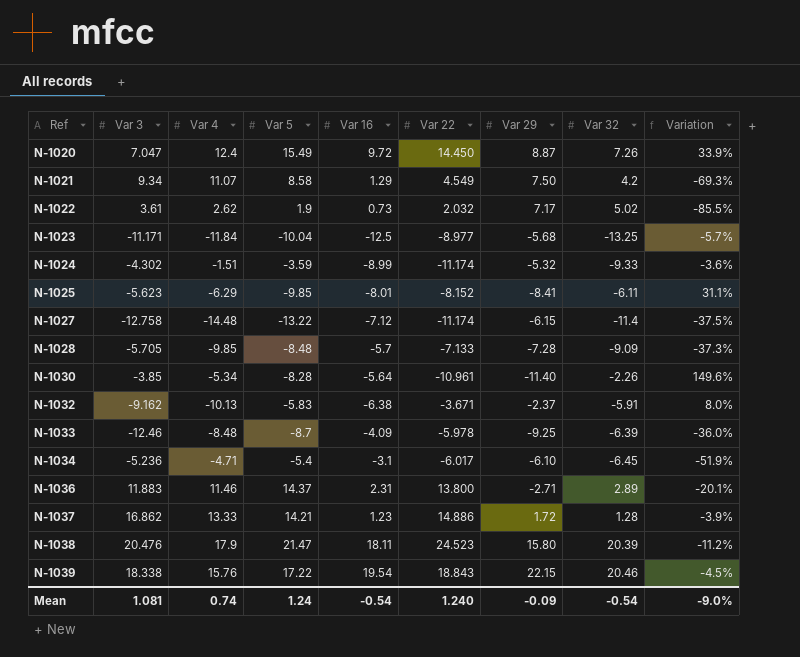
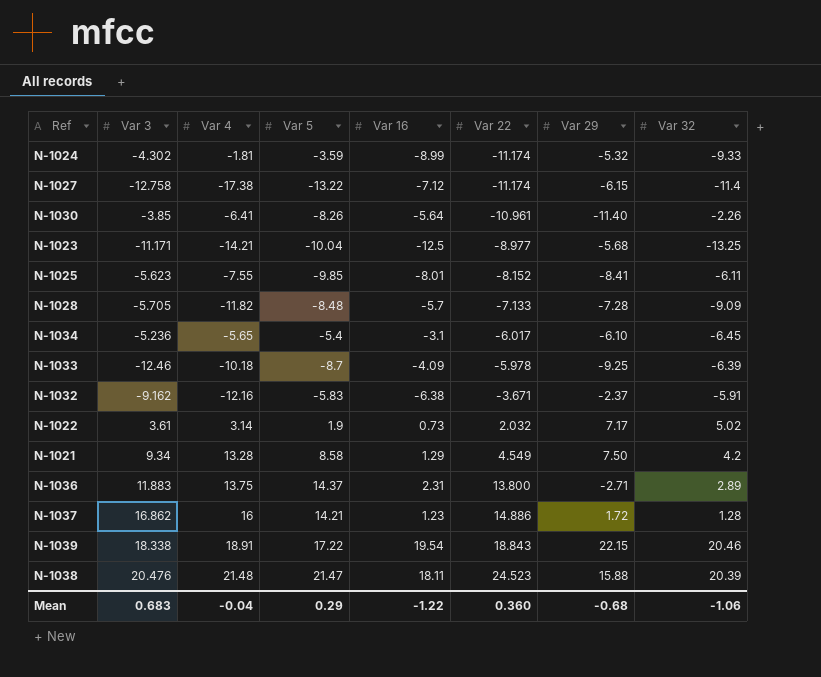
row order: Ref ascending -> Var 22 ascending
column Variation | formula: ([Var 16] - [Var 32]) / [Var 32] -> none
row N-1020: 7.047 | 12.4 | 15.49 | 9.72 | 14.450 | 8.87 | 7.26 | 33.9% -> none
N-1024 | Var 4: -1.51 -> -1.81
N-1027 | Var 4: -14.48 -> -17.38
N-1030 | Var 4: -5.34 -> -6.41
N-1030 | Var 5: -8.28 -> -8.26
N-1023 | Var 4: -11.84 -> -14.21
N-1025 | Var 4: -6.29 -> -7.55
N-1028 | Var 4: -9.85 -> -11.82
N-1034 | Var 4: -4.71 -> -5.65
N-1033 | Var 4: -8.48 -> -10.18
N-1032 | Var 4: -10.13 -> -12.16
N-1022 | Var 4: 2.62 -> 3.14
N-1021 | Var 4: 11.07 -> 13.28
N-1036 | Var 4: 11.46 -> 13.75
N-1037 | Var 4: 13.33 -> 16
N-1039 | Var 4: 15.76 -> 18.91
N-1038 | Var 4: 17.9 -> 21.48
N-1038 | Var 29: 15.80 -> 15.88
Mean | Var 3: 1.081 -> 0.683
Mean | Var 4: 0.74 -> -0.04
Mean | Var 5: 1.24 -> 0.29
Mean | Var 16: -0.54 -> -1.22
Mean | Var 22: 1.240 -> 0.360
Mean | Var 29: -0.09 -> -0.68
Mean | Var 32: -0.54 -> -1.06

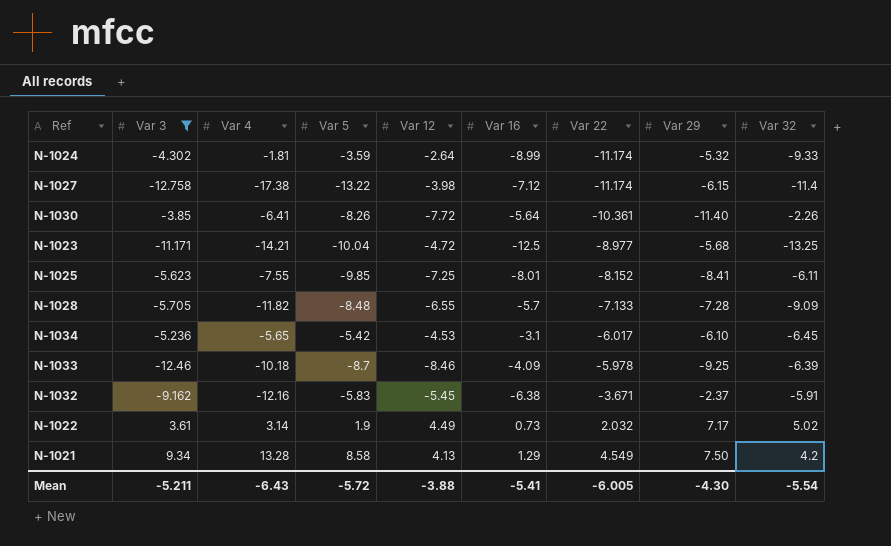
filter: none -> Var 3 <= 9.34
column Var 12 | position: none -> 5
N-1030 | Var 22: -10.961 -> -10.361
N-1034 | Var 5: -5.4 -> -5.42
Mean | Var 3: 0.683 -> -5.211
Mean | Var 4: -0.04 -> -6.43
Mean | Var 5: 0.29 -> -5.72
Mean | Var 16: -1.22 -> -5.41
Mean | Var 22: 0.360 -> -6.005
Mean | Var 29: -0.68 -> -4.30
Mean | Var 32: -1.06 -> -5.54

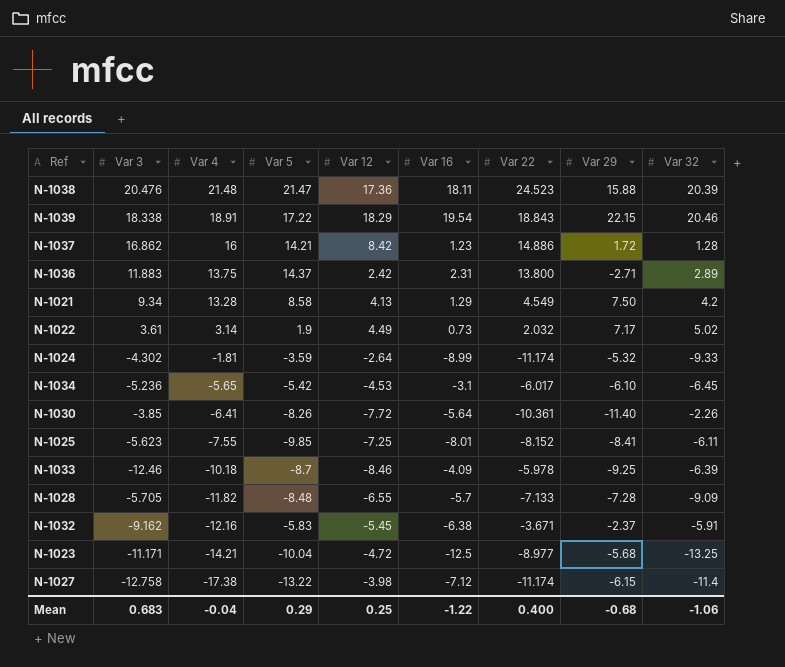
filter: Var 3 <= 9.34 -> none
row order: Var 22 ascending -> Var 4 descending
Mean | Var 3: -5.211 -> 0.683
Mean | Var 4: -6.43 -> -0.04
Mean | Var 5: -5.72 -> 0.29
Mean | Var 12: -3.88 -> 0.25
Mean | Var 16: -5.41 -> -1.22
Mean | Var 22: -6.005 -> 0.400
Mean | Var 29: -4.30 -> -0.68
Mean | Var 32: -5.54 -> -1.06

